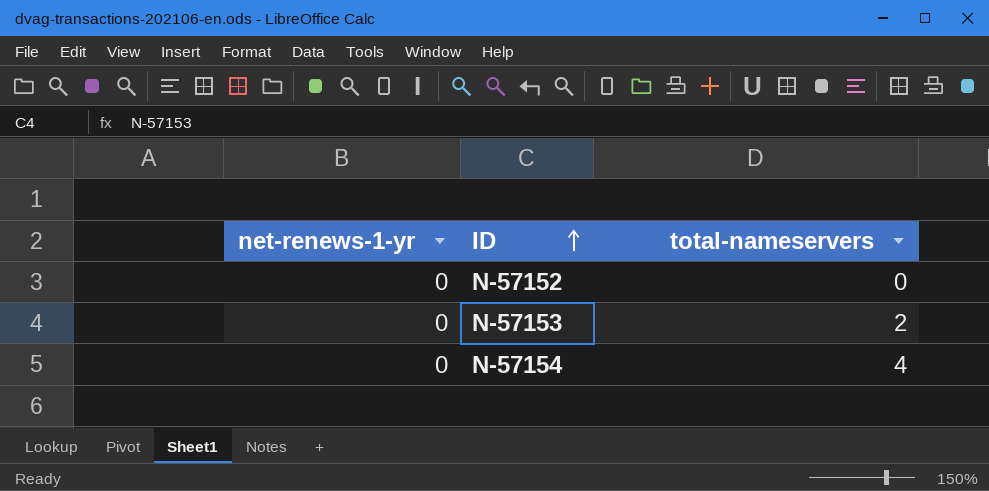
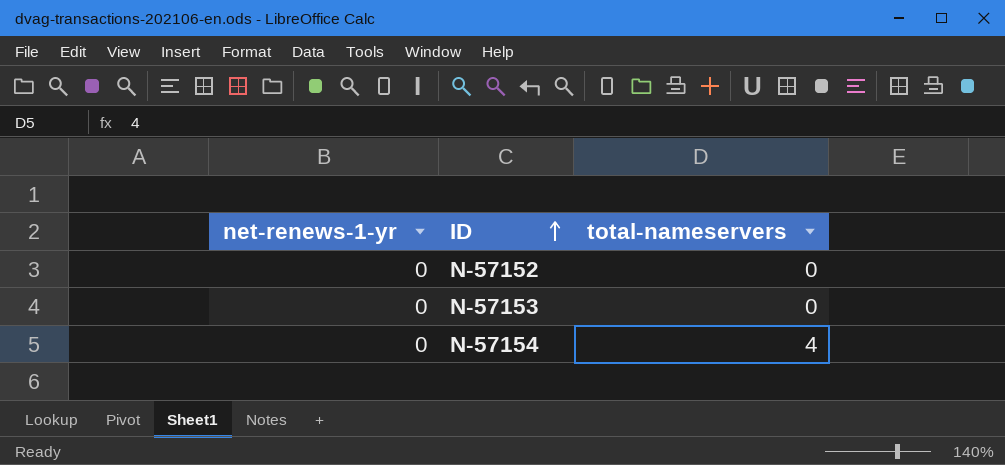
N-57153 | total-nameservers: 2 -> 0

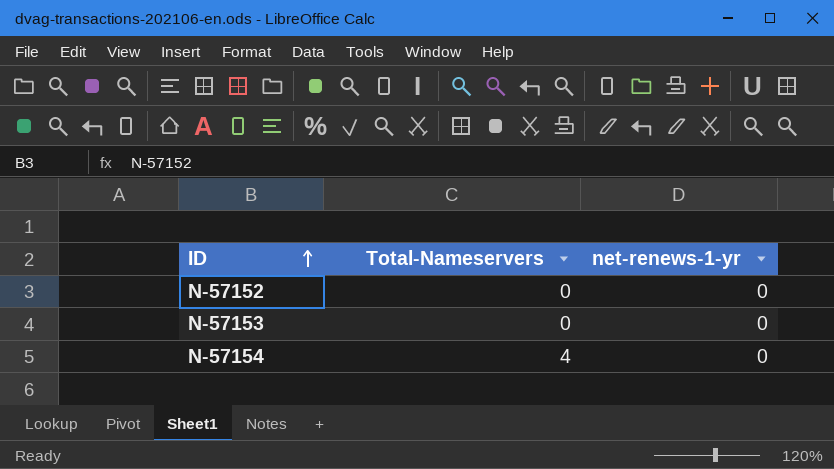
column name: total-nameservers -> Total-Nameservers
column net-renews-1-yr | position: 1 -> 3

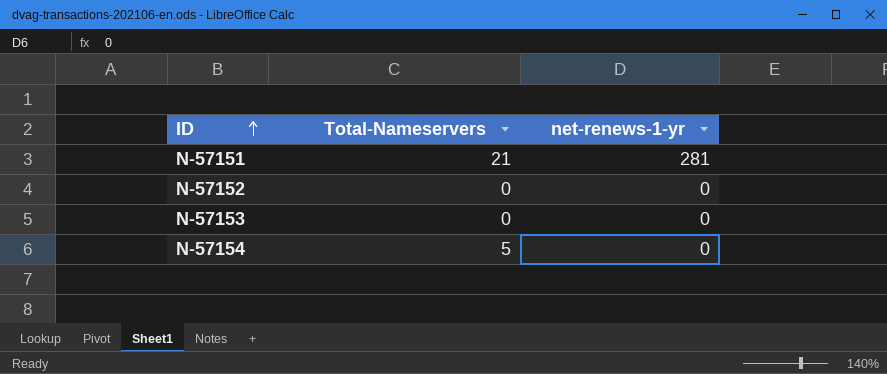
row N-57151: none -> 21 | 281
N-57154 | Total-Nameservers: 4 -> 5

